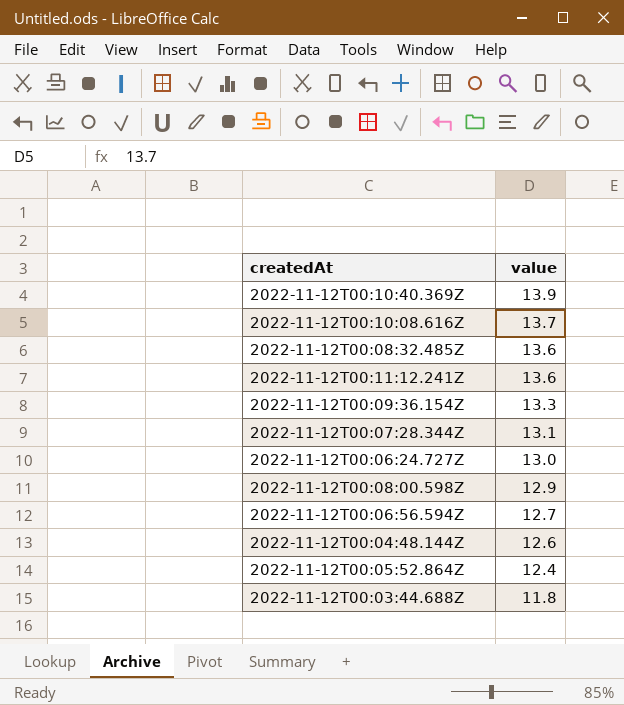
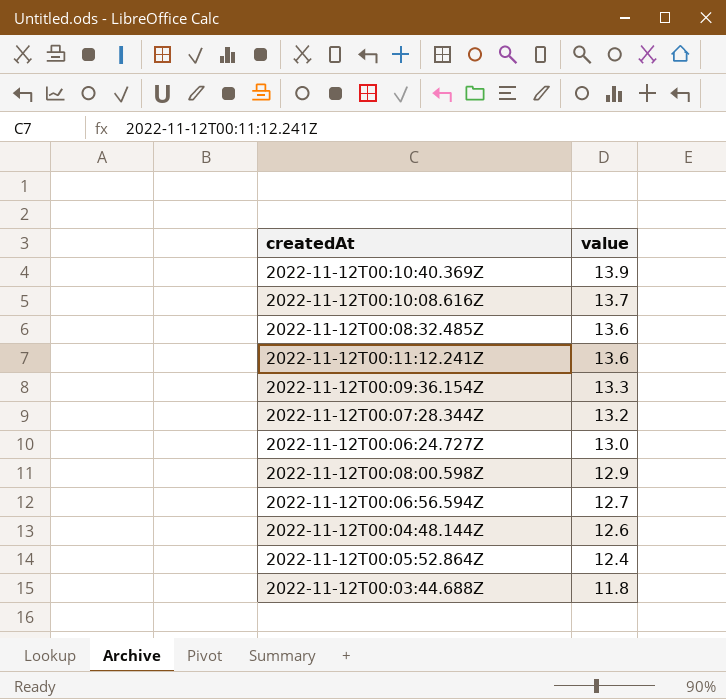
2022-11-12T00:07:28.344Z | value: 13.1 -> 13.2

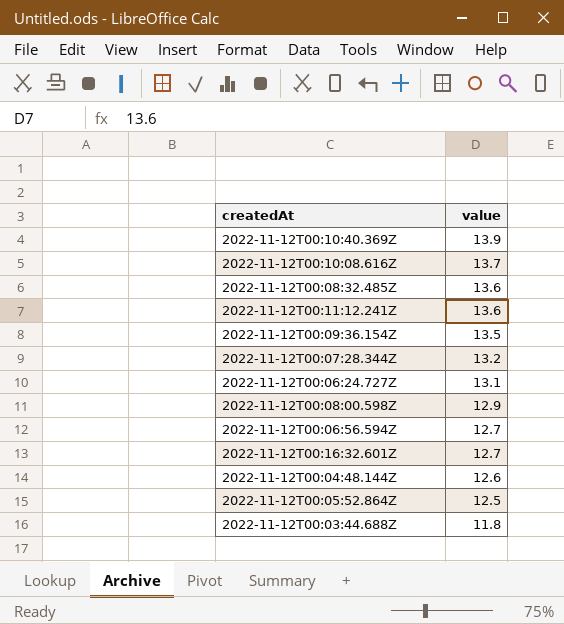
2022-11-12T00:09:36.154Z | value: 13.3 -> 13.5
2022-11-12T00:06:24.727Z | value: 13.0 -> 13.1
row 2022-11-12T00:16:32.601Z: none -> 12.7
2022-11-12T00:05:52.864Z | value: 12.4 -> 12.5

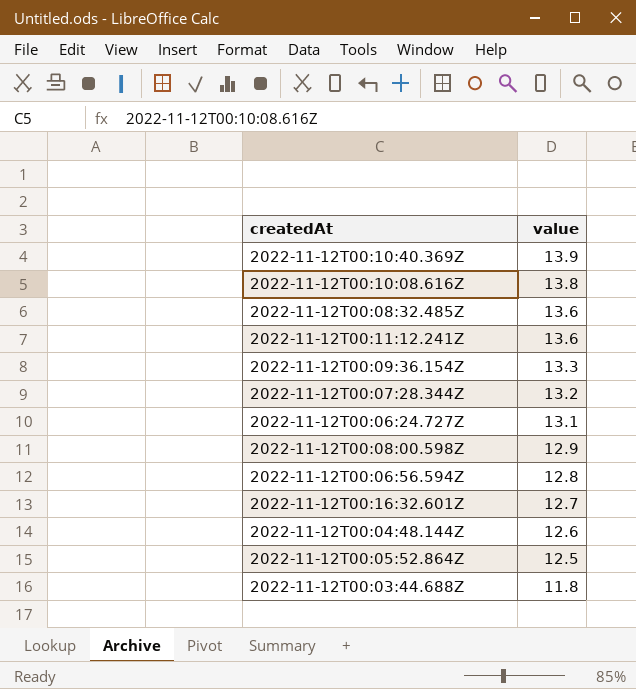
2022-11-12T00:10:08.616Z | value: 13.7 -> 13.8
2022-11-12T00:09:36.154Z | value: 13.5 -> 13.3
2022-11-12T00:06:56.594Z | value: 12.7 -> 12.8

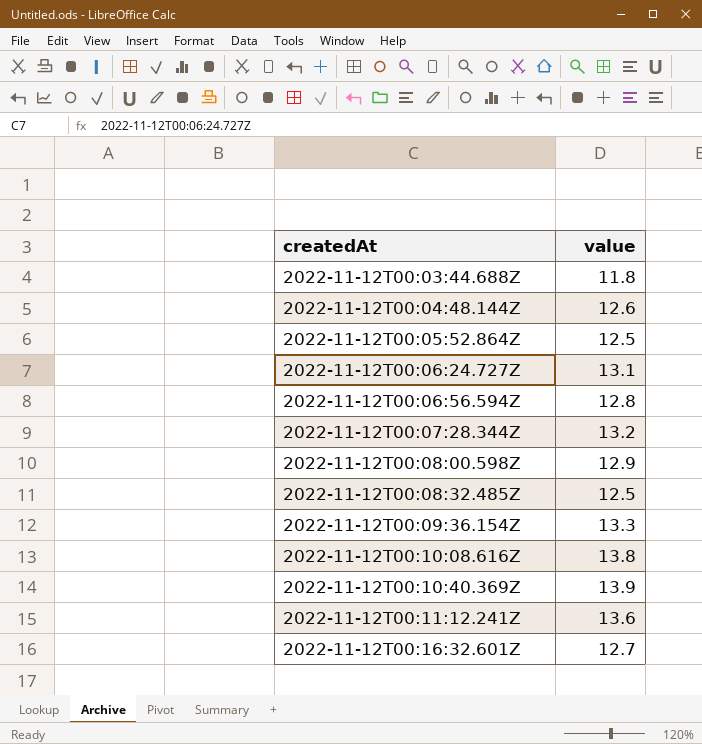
row order: value descending -> createdAt ascending
2022-11-12T00:08:32.485Z | value: 13.6 -> 12.5

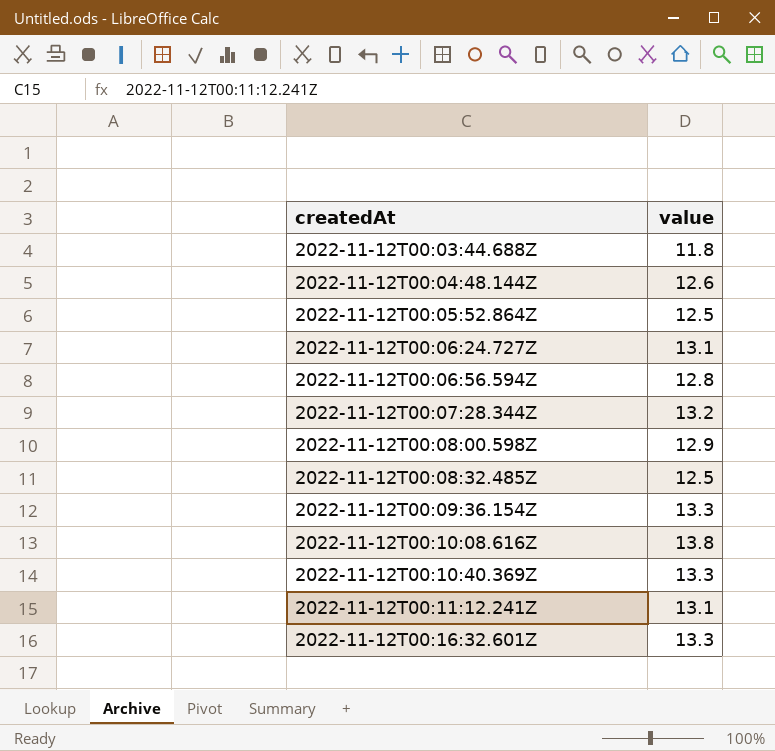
2022-11-12T00:10:40.369Z | value: 13.9 -> 13.3
2022-11-12T00:11:12.241Z | value: 13.6 -> 13.1
2022-11-12T00:16:32.601Z | value: 12.7 -> 13.3

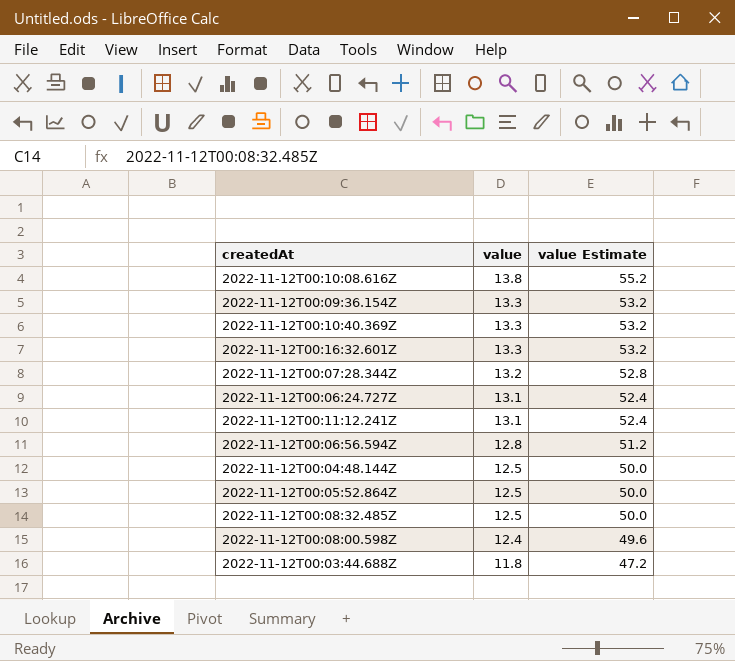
row order: createdAt ascending -> value descending
column value Estimate | formula: none -> [value] * 4
2022-11-12T00:04:48.144Z | value: 12.6 -> 12.5
2022-11-12T00:08:00.598Z | value: 12.9 -> 12.4

